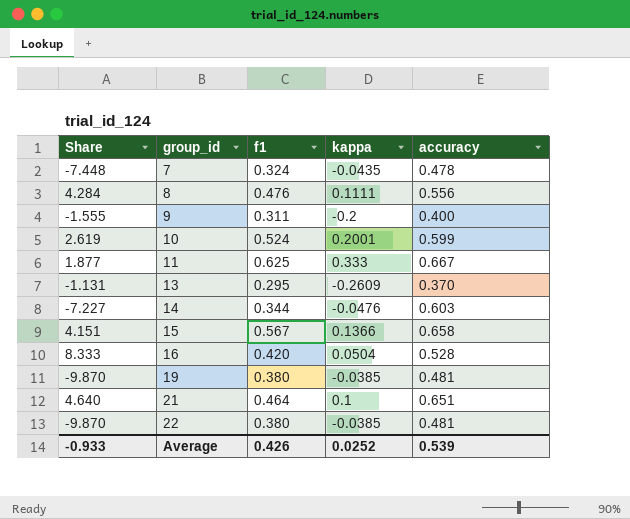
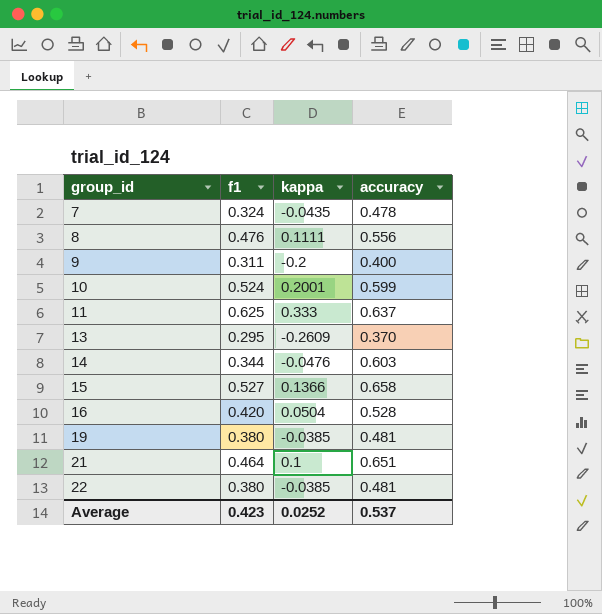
column Share | formula: [f1] / [kappa] -> none
11 | accuracy: 0.667 -> 0.637
15 | f1: 0.567 -> 0.527
Average | f1: 0.426 -> 0.423
Average | accuracy: 0.539 -> 0.537

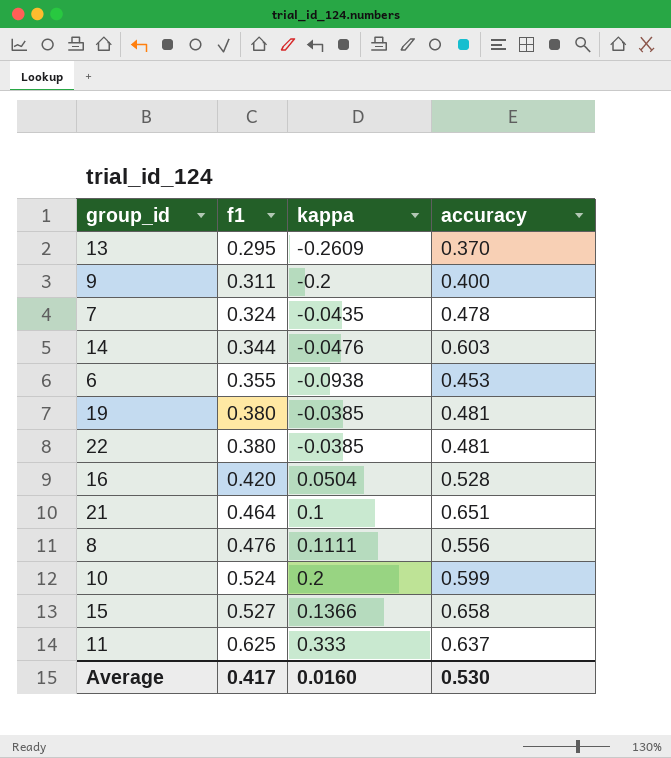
row order: group_id ascending -> f1 ascending
row 6: none -> 0.355 | -0.0938 | 0.453
10 | kappa: 0.2001 -> 0.2
Average | f1: 0.423 -> 0.417
Average | kappa: 0.0252 -> 0.0160
Average | accuracy: 0.537 -> 0.530

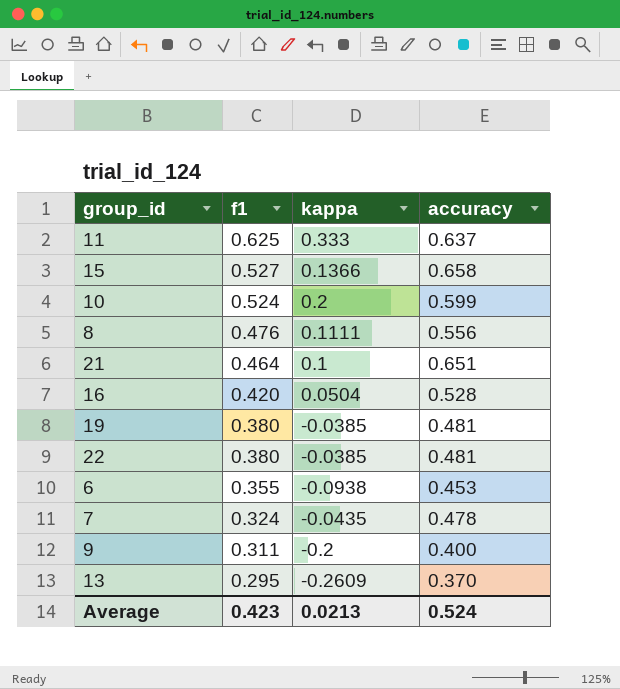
row order: f1 ascending -> f1 descending
row 14: 0.344 | -0.0476 | 0.603 -> none
Average | f1: 0.417 -> 0.423
Average | kappa: 0.0160 -> 0.0213
Average | accuracy: 0.530 -> 0.524

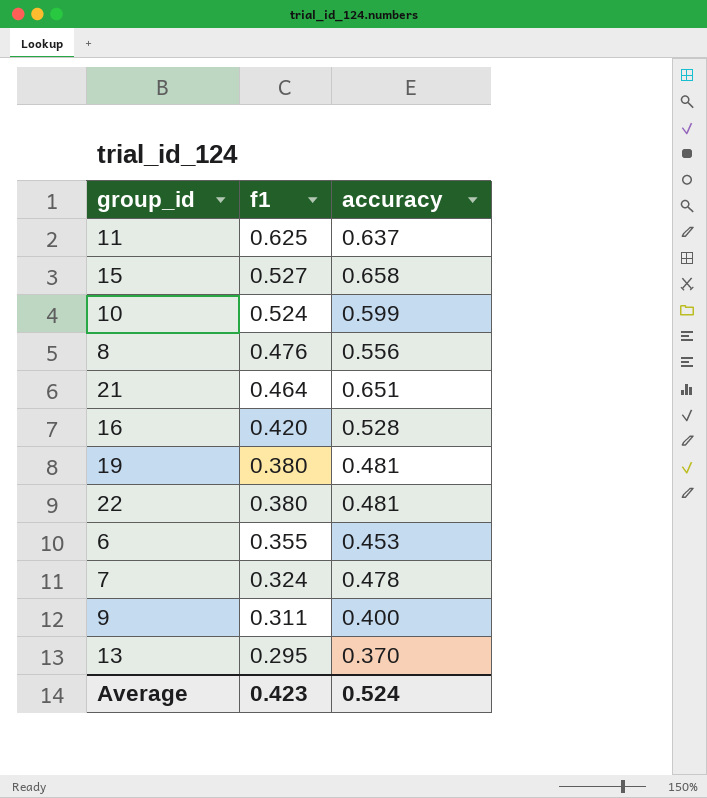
column kappa | position: 3 -> none

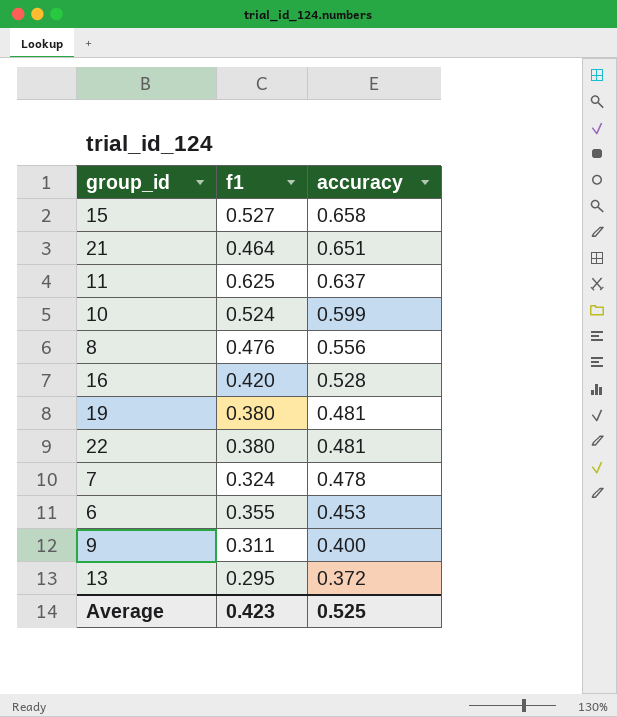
row order: f1 descending -> accuracy descending
13 | accuracy: 0.370 -> 0.372
Average | accuracy: 0.524 -> 0.525

